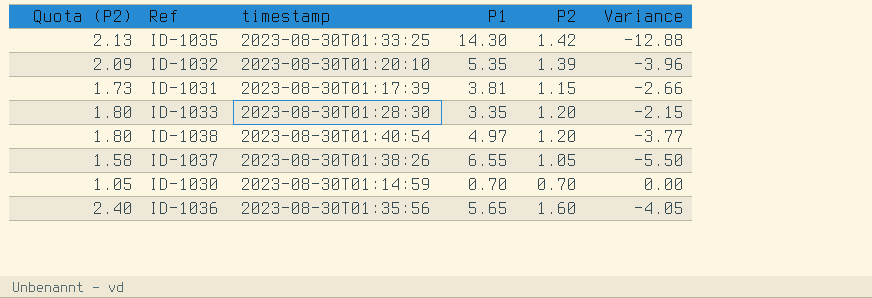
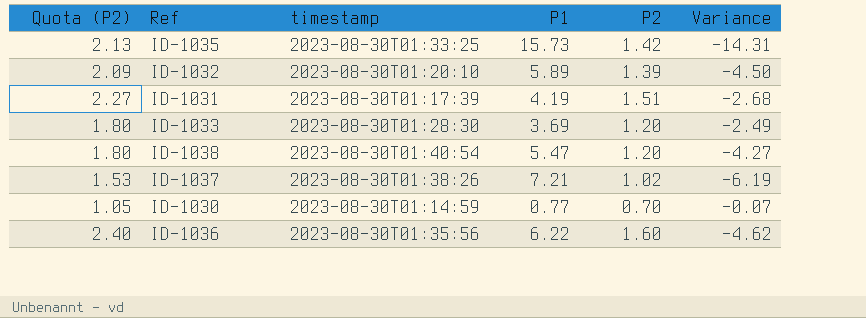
ID-1035 | P1: 14.30 -> 15.73
ID-1035 | Variance: -12.88 -> -14.31
ID-1032 | P1: 5.35 -> 5.89
ID-1032 | Variance: -3.96 -> -4.50
ID-1031 | Quota (P2): 1.73 -> 2.27
ID-1031 | P1: 3.81 -> 4.19
ID-1031 | P2: 1.15 -> 1.51
ID-1031 | Variance: -2.66 -> -2.68
ID-1033 | P1: 3.35 -> 3.69
ID-1033 | Variance: -2.15 -> -2.49
ID-1038 | P1: 4.97 -> 5.47
ID-1038 | Variance: -3.77 -> -4.27
ID-1037 | Quota (P2): 1.58 -> 1.53
ID-1037 | P1: 6.55 -> 7.21
ID-1037 | P2: 1.05 -> 1.02
ID-1037 | Variance: -5.50 -> -6.19
ID-1030 | P1: 0.70 -> 0.77
ID-1030 | Variance: 0.00 -> -0.07
ID-1036 | P1: 5.65 -> 6.22
ID-1036 | Variance: -4.05 -> -4.62

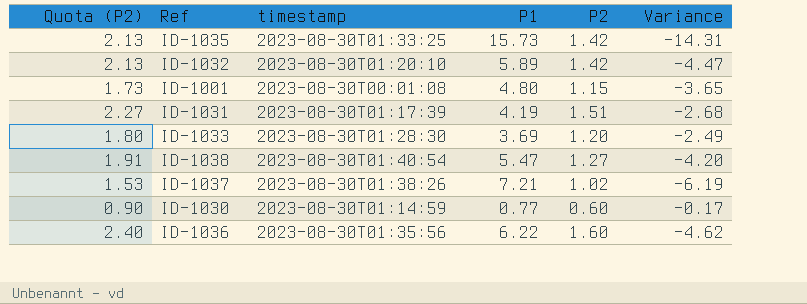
ID-1032 | Quota (P2): 2.09 -> 2.13
ID-1032 | P2: 1.39 -> 1.42
ID-1032 | Variance: -4.50 -> -4.47
row ID-1001: none -> 1.73 | 2023-08-30T00:01:08 | 4.80 | 1.15 | -3.65
ID-1038 | Quota (P2): 1.80 -> 1.91
ID-1038 | P2: 1.20 -> 1.27
ID-1038 | Variance: -4.27 -> -4.20
ID-1030 | Quota (P2): 1.05 -> 0.90
ID-1030 | P2: 0.70 -> 0.60
ID-1030 | Variance: -0.07 -> -0.17

